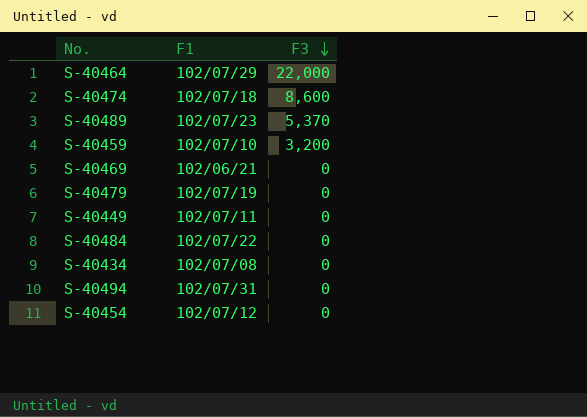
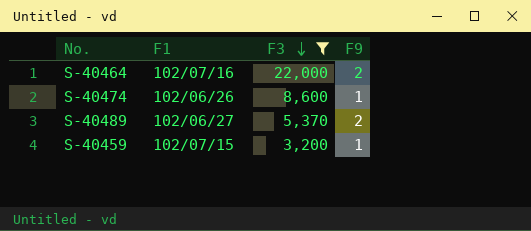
filter: none -> F3 != 0
column F9 | position: none -> 4
S-40464 | F1: 102/07/29 -> 102/07/16
S-40474 | F1: 102/07/18 -> 102/06/26
S-40489 | F1: 102/07/23 -> 102/06/27
S-40459 | F1: 102/07/10 -> 102/07/15

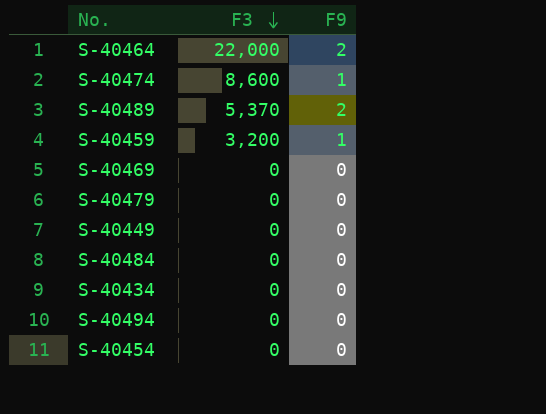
filter: F3 != 0 -> none
column F1 | position: 2 -> none

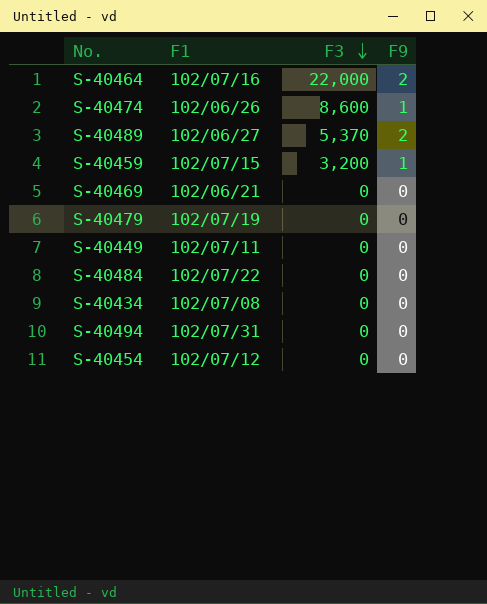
column F1 | position: none -> 2

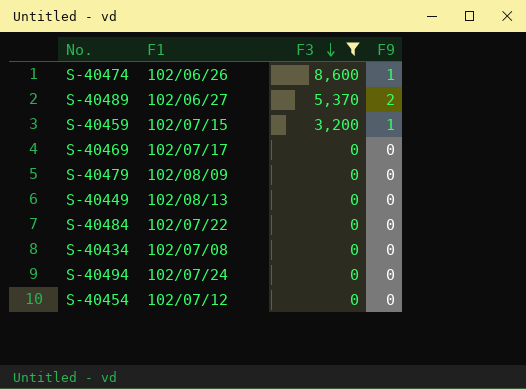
filter: none -> F3 != 22,000
S-40469 | F1: 102/06/21 -> 102/07/17
S-40479 | F1: 102/07/19 -> 102/08/09
S-40449 | F1: 102/07/11 -> 102/08/13
S-40494 | F1: 102/07/31 -> 102/07/24

